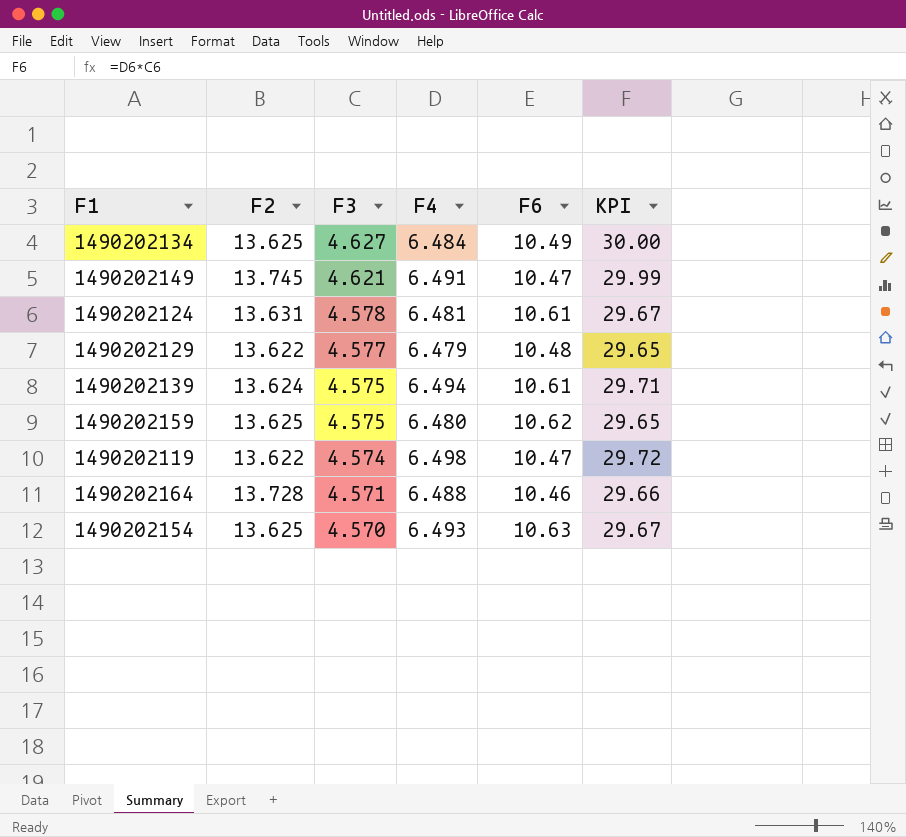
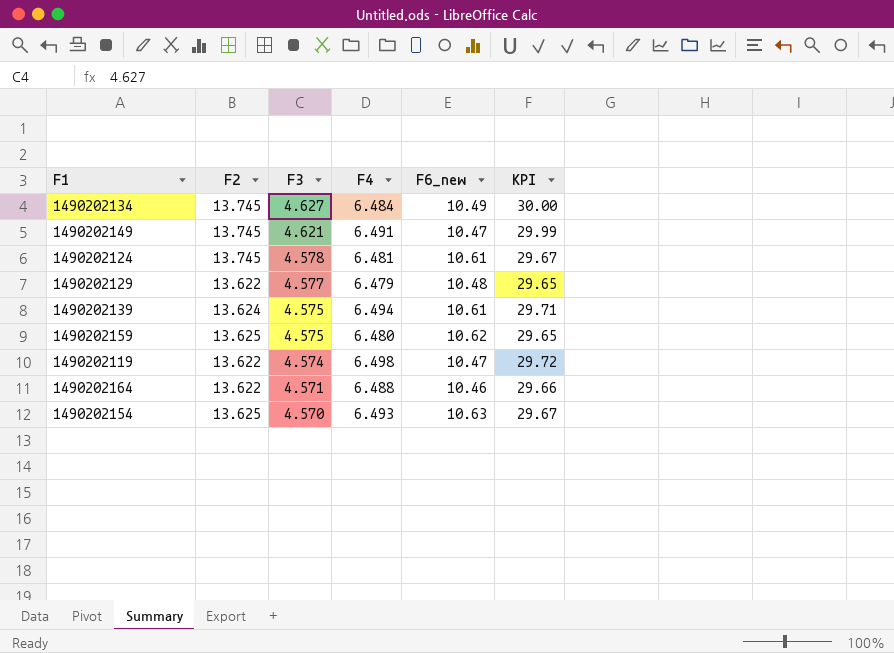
column name: F6 -> F6_new
1490202134 | F2: 13.625 -> 13.745
1490202124 | F2: 13.631 -> 13.745
1490202164 | F2: 13.728 -> 13.622

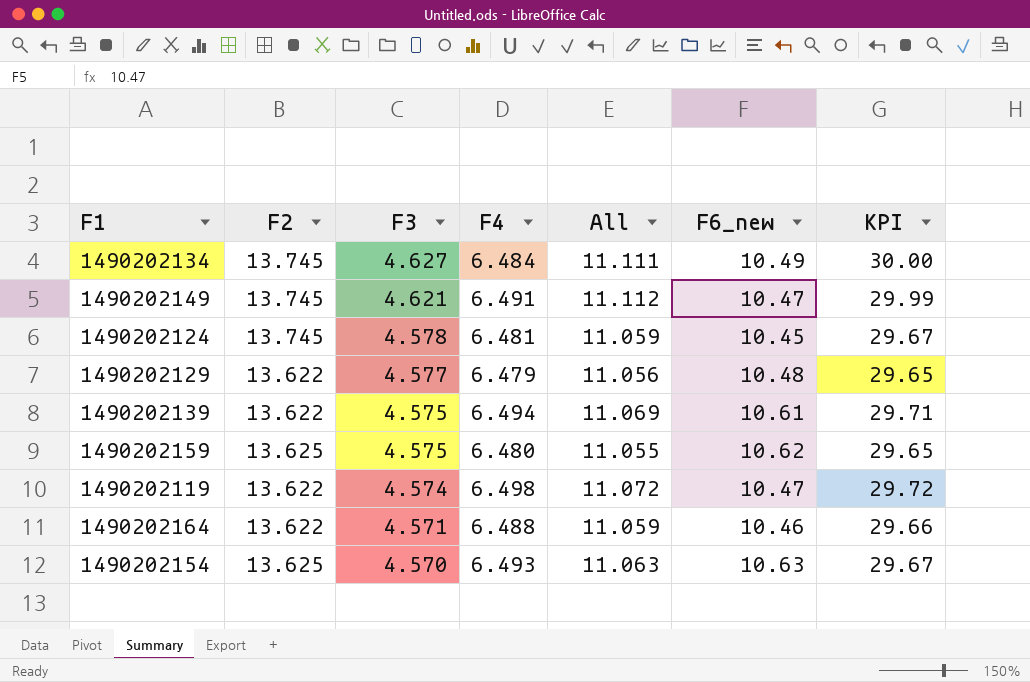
column All | formula: none -> [F3] + [F4]
1490202124 | F6_new: 10.61 -> 10.45
1490202139 | F2: 13.624 -> 13.622

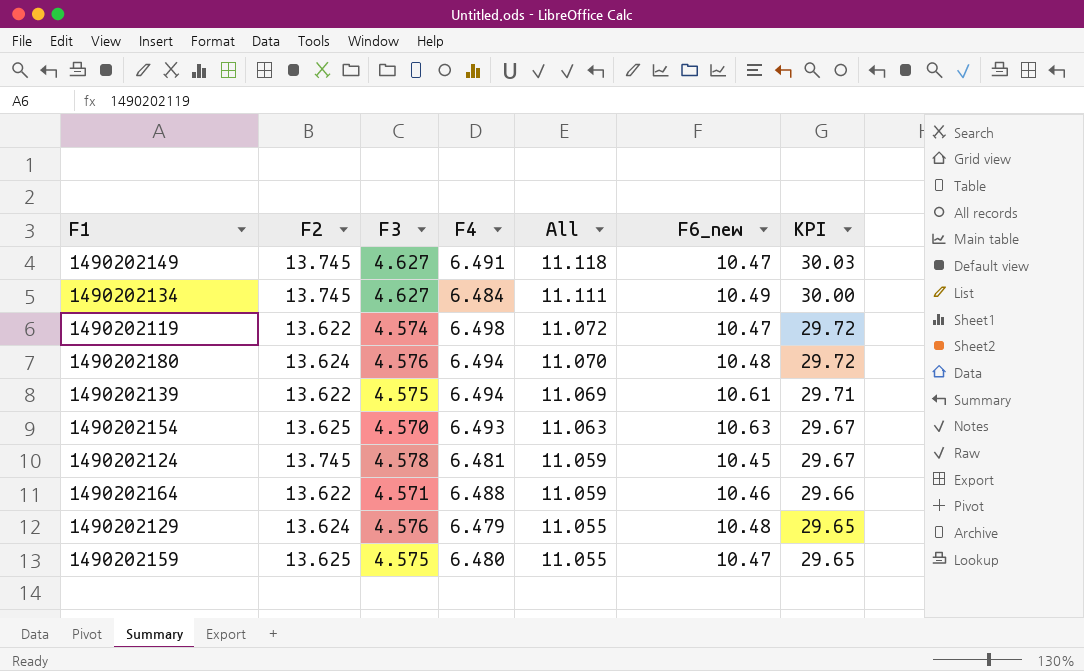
row order: F3 descending -> All descending
1490202149 | F3: 4.621 -> 4.627
1490202149 | All: 11.112 -> 11.118
1490202149 | KPI: 29.99 -> 30.03
row 1490202180: none -> 13.624 | 4.576 | 6.494 | 11.070 | 10.48 | 29.72
1490202129 | F2: 13.622 -> 13.624
1490202129 | F3: 4.577 -> 4.576
1490202129 | All: 11.056 -> 11.055
1490202159 | F6_new: 10.62 -> 10.47

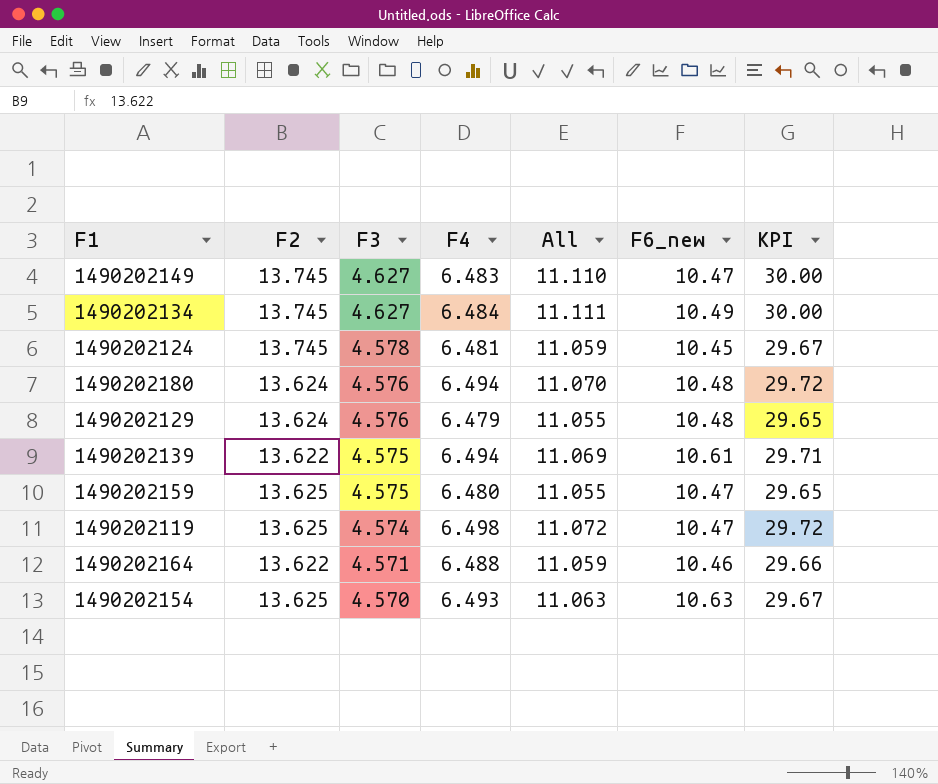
row order: All descending -> F3 descending
1490202149 | F4: 6.491 -> 6.483
1490202149 | All: 11.118 -> 11.110
1490202149 | KPI: 30.03 -> 30.00
1490202119 | F2: 13.622 -> 13.625

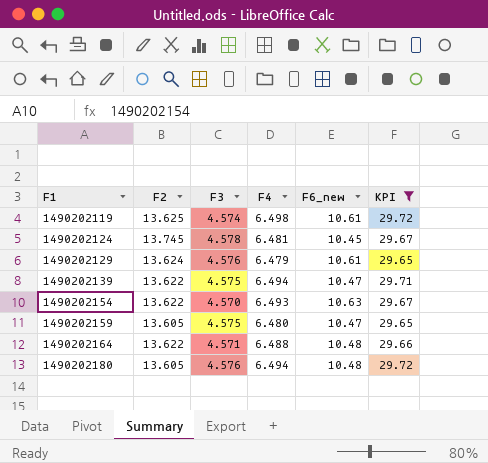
filter: none -> KPI != 30.00
row order: F3 descending -> F1 ascending
column All | formula: [F3] + [F4] -> none
1490202119 | F6_new: 10.47 -> 10.61
1490202129 | F6_new: 10.48 -> 10.61
1490202139 | F6_new: 10.61 -> 10.47
1490202154 | F2: 13.625 -> 13.622
1490202159 | F2: 13.625 -> 13.605
1490202164 | F6_new: 10.46 -> 10.48
1490202180 | F2: 13.624 -> 13.605

